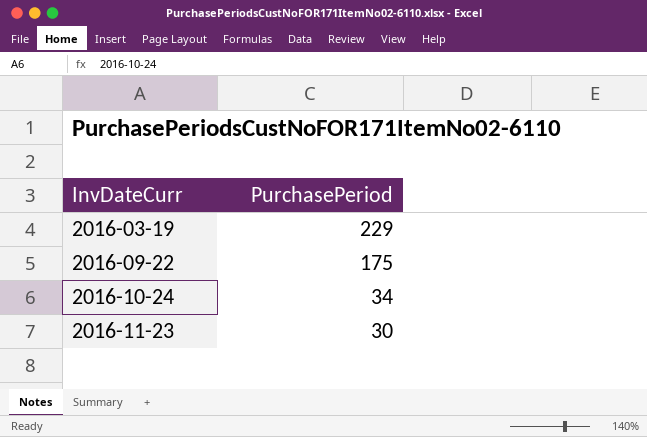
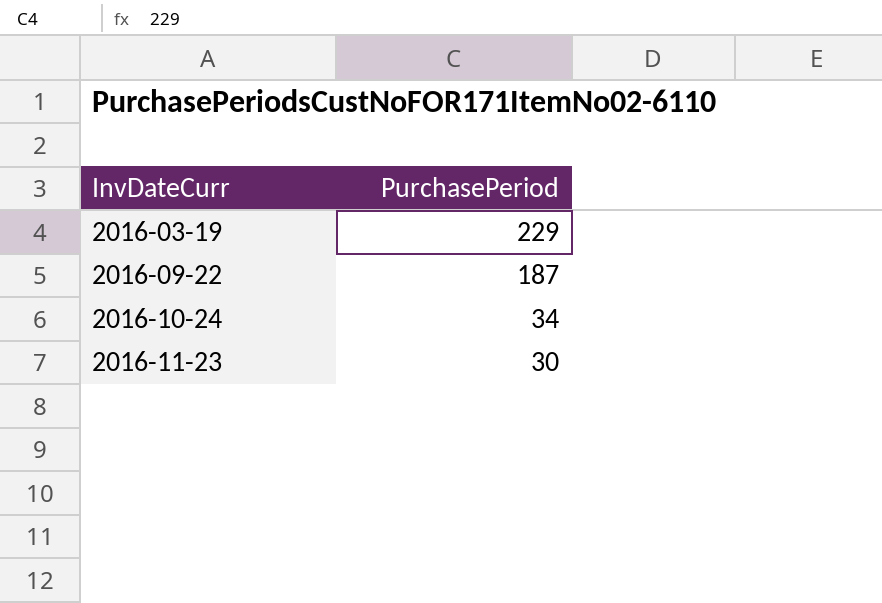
2016-09-22 | PurchasePeriod: 175 -> 187

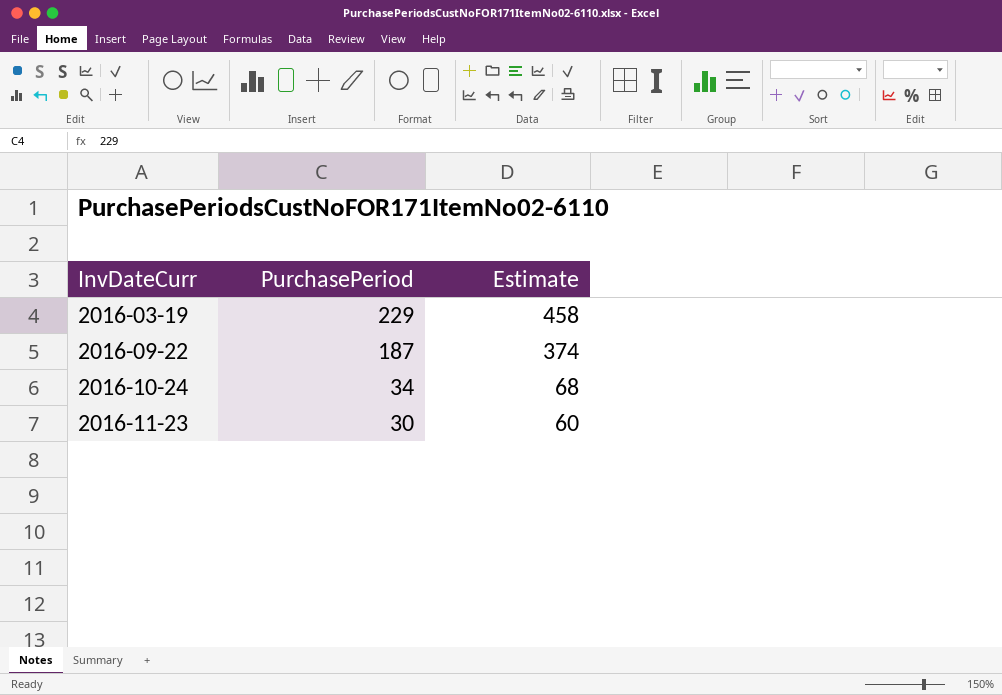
column Estimate | formula: none -> [PurchasePeriod] * 2

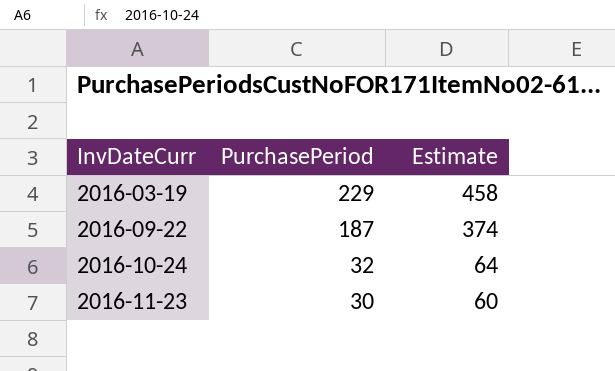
2016-10-24 | PurchasePeriod: 34 -> 32
2016-10-24 | Estimate: 68 -> 64

